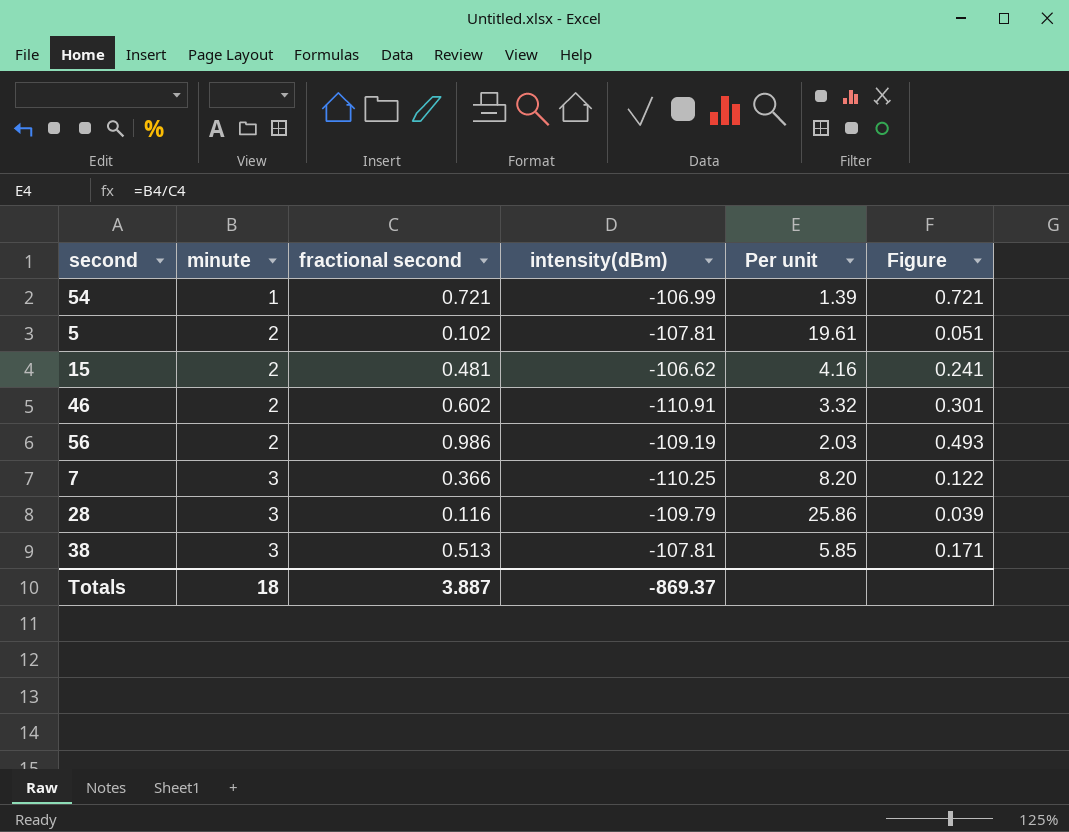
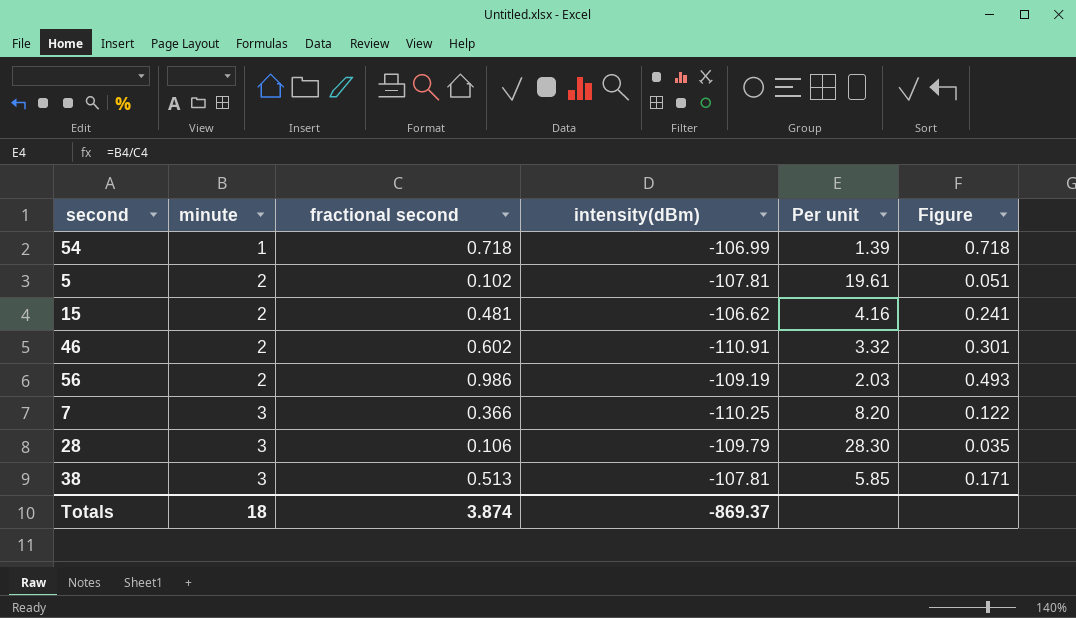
54 | fractional second: 0.721 -> 0.718
54 | Figure: 0.721 -> 0.718
28 | fractional second: 0.116 -> 0.106
28 | Per unit: 25.86 -> 28.30
28 | Figure: 0.039 -> 0.035
Totals | fractional second: 3.887 -> 3.874

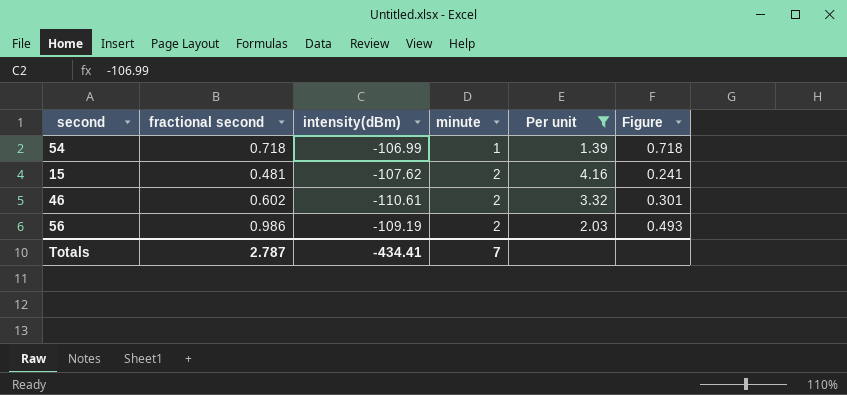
filter: none -> Per unit <= 4.16
column minute | position: 2 -> 4
15 | intensity(dBm): -106.62 -> -107.62
46 | intensity(dBm): -110.91 -> -110.61
Totals | fractional second: 3.874 -> 2.787
Totals | intensity(dBm): -869.37 -> -434.41
Totals | minute: 18 -> 7

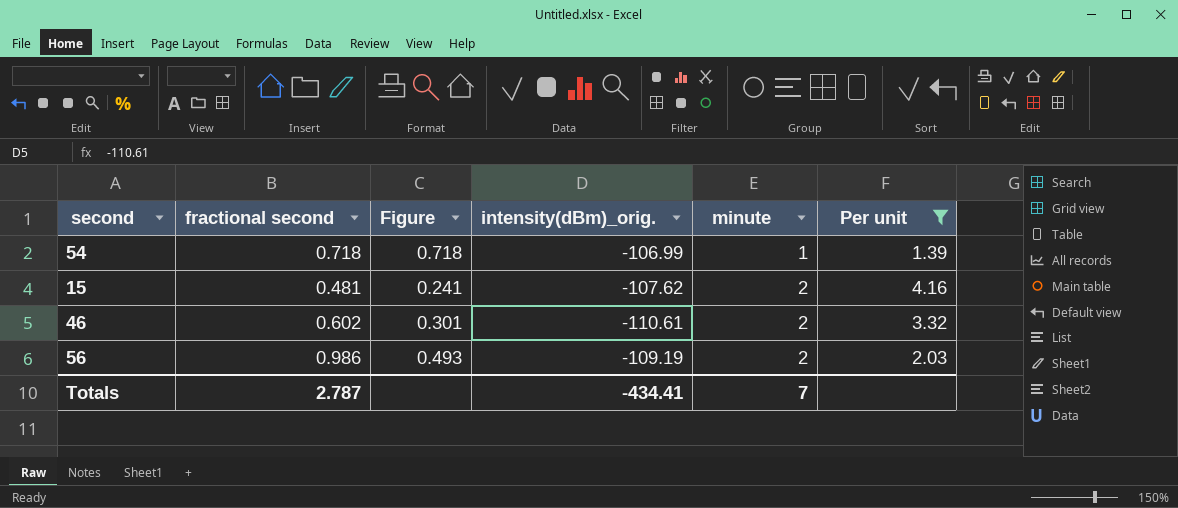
column Figure | position: 6 -> 3
column name: intensity(dBm) -> intensity(dBm)_orig.

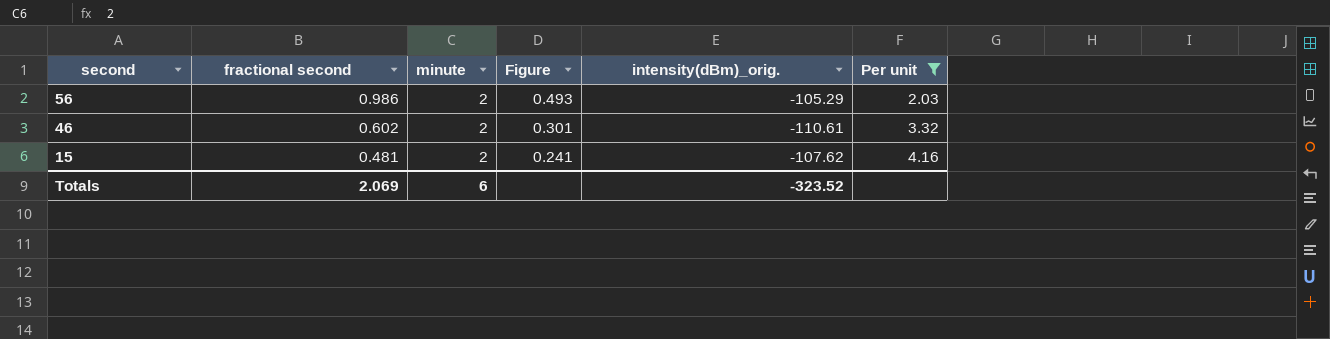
row order: minute ascending -> second descending
column minute | position: 5 -> 3
row 54: 0.718 | 0.718 | -106.99 | 1 | 1.39 -> none
56 | intensity(dBm)_orig.: -109.19 -> -105.29
Totals | fractional second: 2.787 -> 2.069
Totals | minute: 7 -> 6
Totals | intensity(dBm)_orig.: -434.41 -> -323.52

